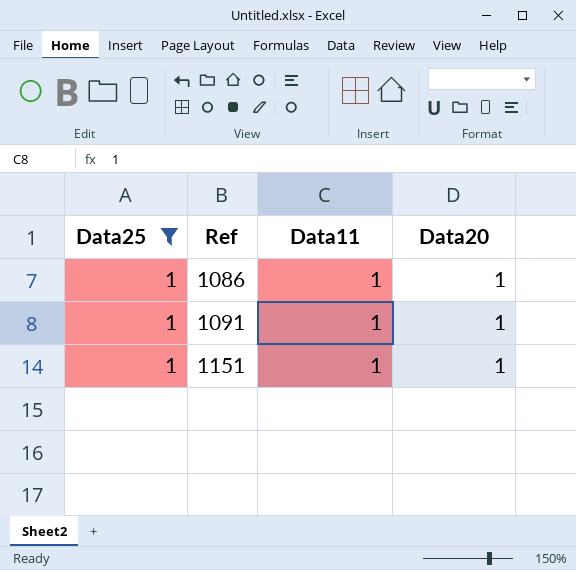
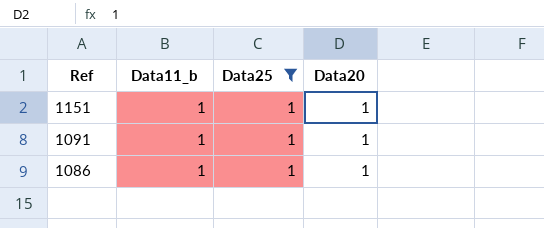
row order: Ref ascending -> Ref descending
column name: Data11 -> Data11_b
column Data25 | position: 1 -> 3

